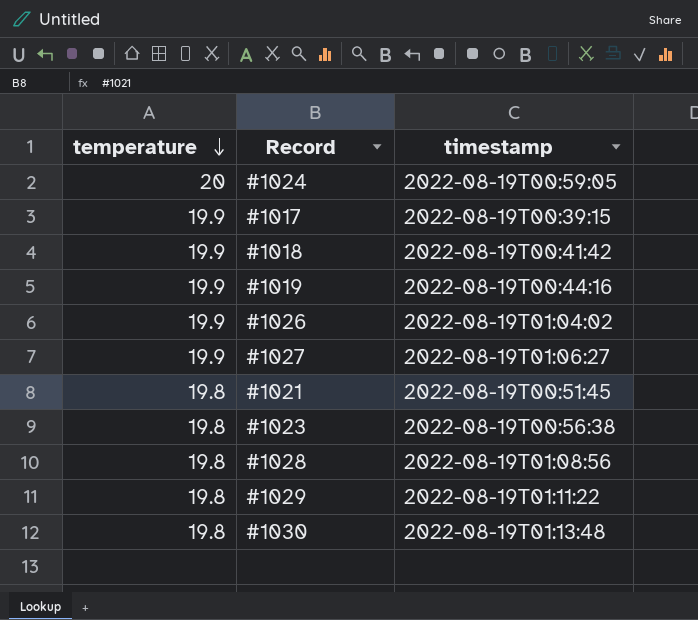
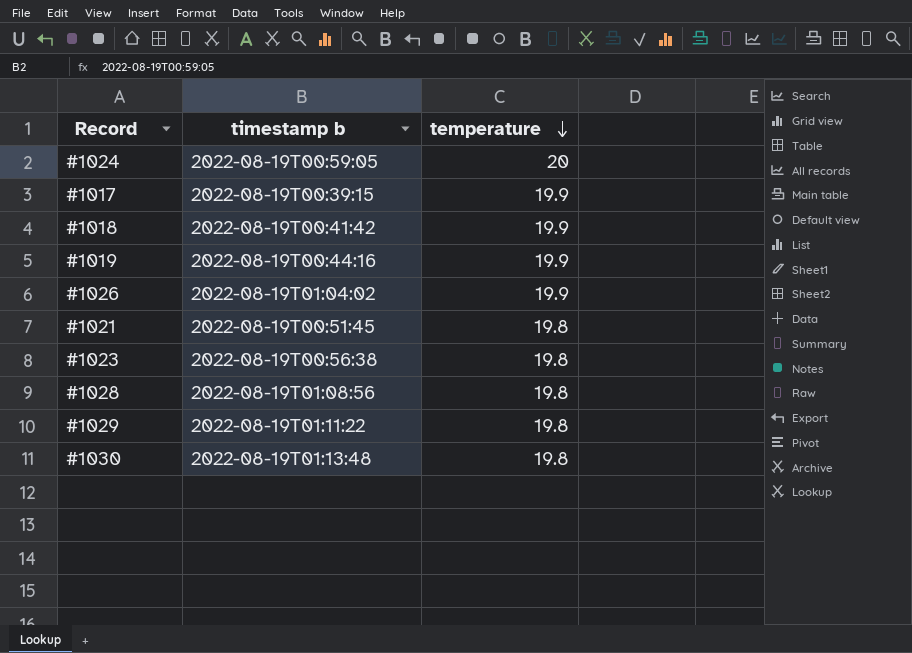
column name: timestamp -> timestamp b
column temperature | position: 1 -> 3
row #1027: 19.9 | 2022-08-19T01:06:27 -> none

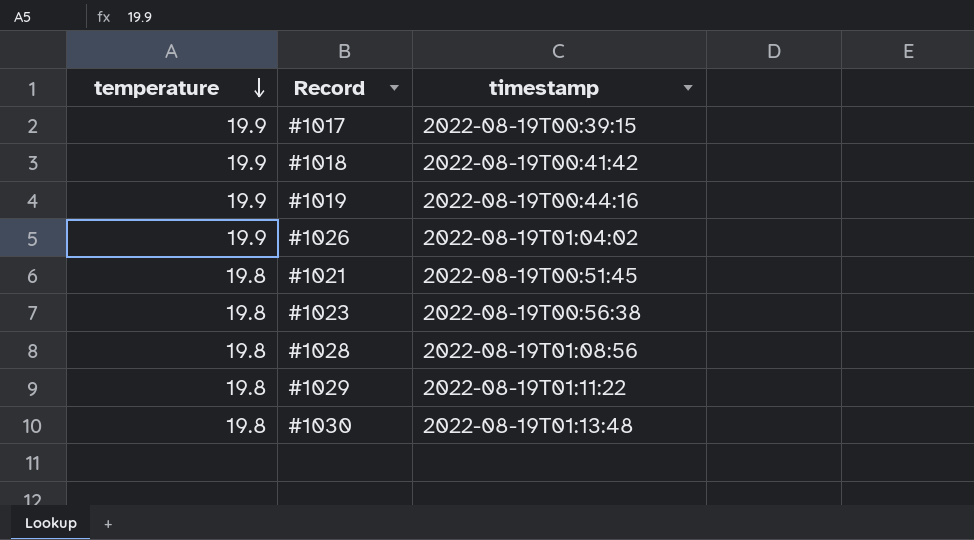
column temperature | position: 3 -> 1
column name: timestamp b -> timestamp
row #1024: 2022-08-19T00:59:05 | 20 -> none

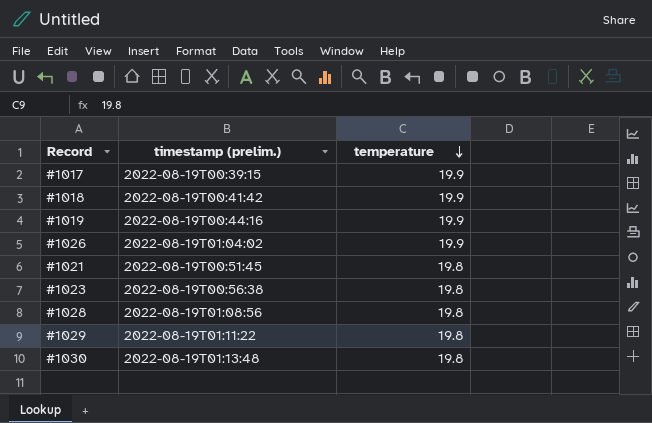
column name: timestamp -> timestamp (prelim.)
column temperature | position: 1 -> 3

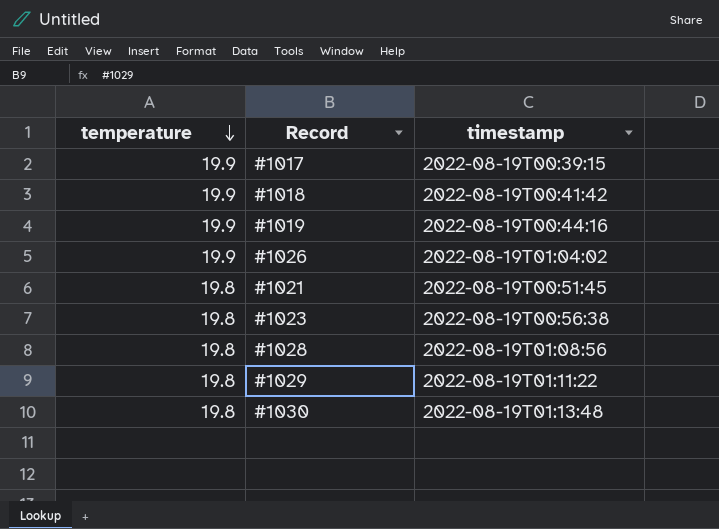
column temperature | position: 3 -> 1
column name: timestamp (prelim.) -> timestamp

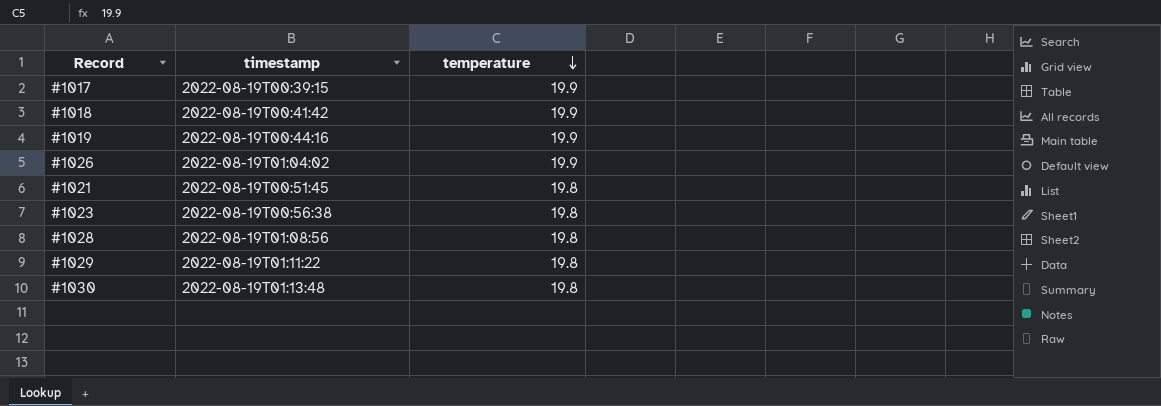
column temperature | position: 1 -> 3

